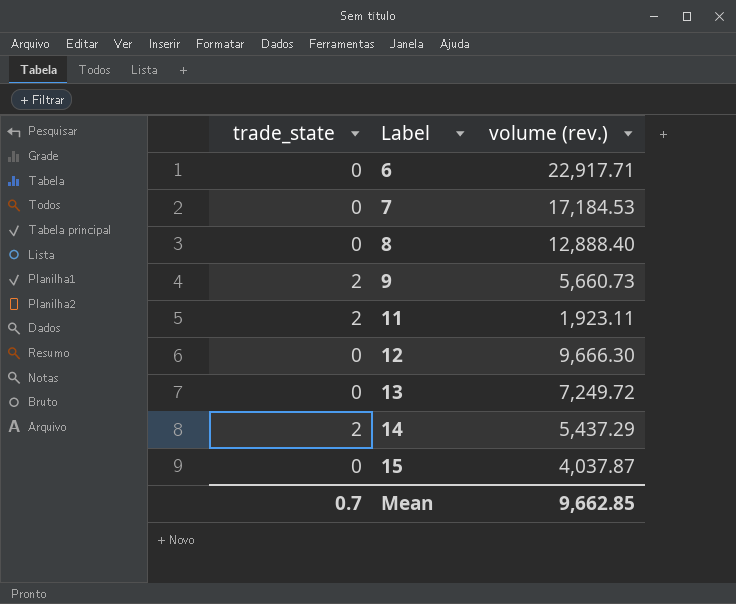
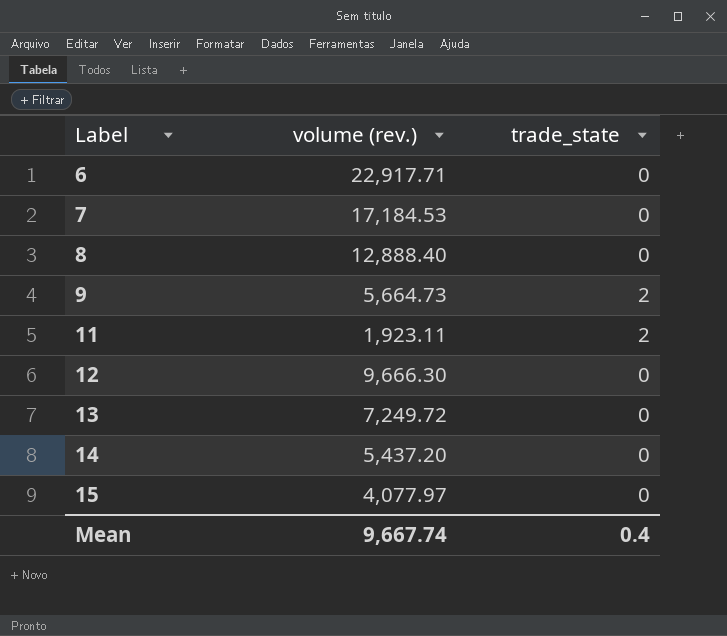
column trade_state | position: 1 -> 3
9 | volume (rev.): 5,660.73 -> 5,664.73
14 | volume (rev.): 5,437.29 -> 5,437.20
14 | trade_state: 2 -> 0
15 | volume (rev.): 4,037.87 -> 4,077.97
Mean | volume (rev.): 9,662.85 -> 9,667.74
Mean | trade_state: 0.7 -> 0.4

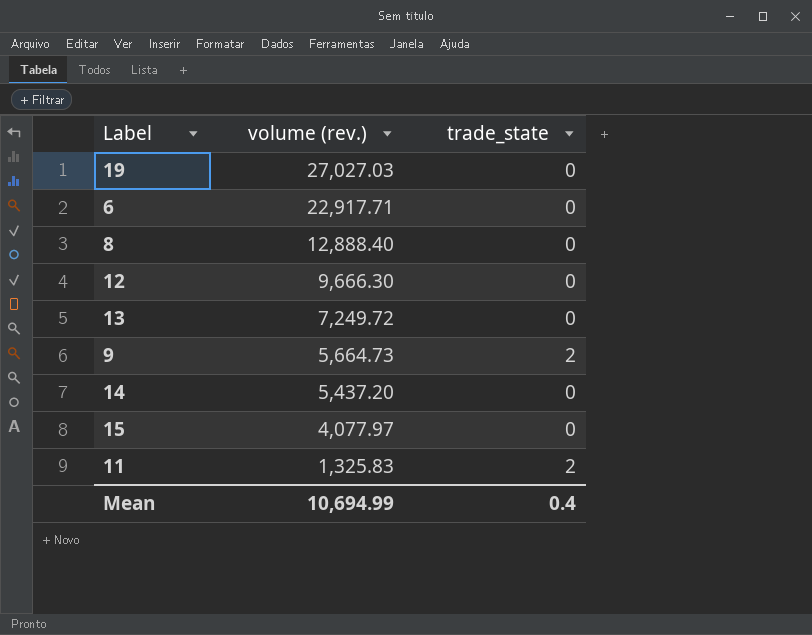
row order: Label ascending -> volume (rev.) descending
row 7: 17,184.53 | 0 -> none
row 19: none -> 27,027.03 | 0
11 | volume (rev.): 1,923.11 -> 1,325.83
Mean | volume (rev.): 9,667.74 -> 10,694.99

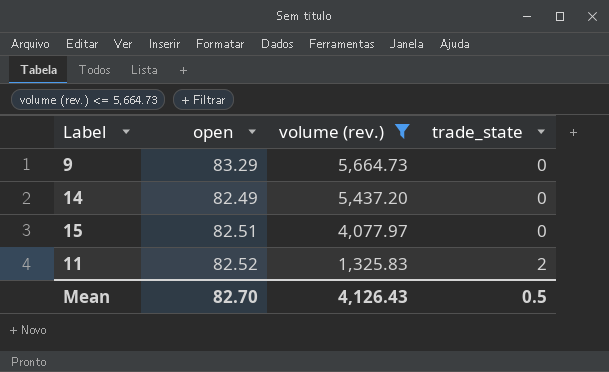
filter: none -> volume (rev.) <= 5,664.73
column open | position: none -> 2
9 | trade_state: 2 -> 0
Mean | volume (rev.): 10,694.99 -> 4,126.43
Mean | trade_state: 0.4 -> 0.5

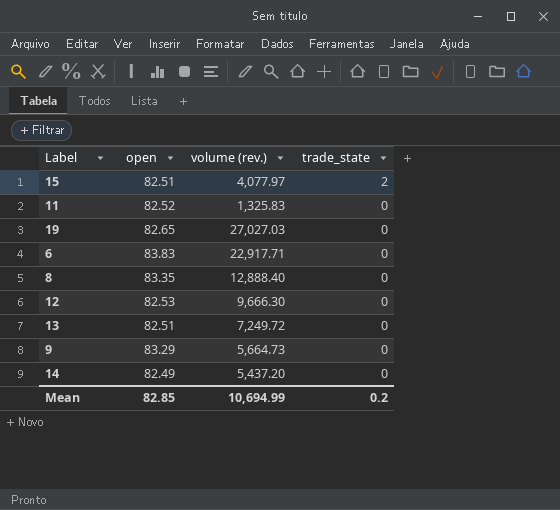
filter: volume (rev.) <= 5,664.73 -> none
row order: volume (rev.) descending -> trade_state descending
15 | trade_state: 0 -> 2
11 | trade_state: 2 -> 0
Mean | open: 82.70 -> 82.85
Mean | volume (rev.): 4,126.43 -> 10,694.99
Mean | trade_state: 0.5 -> 0.2

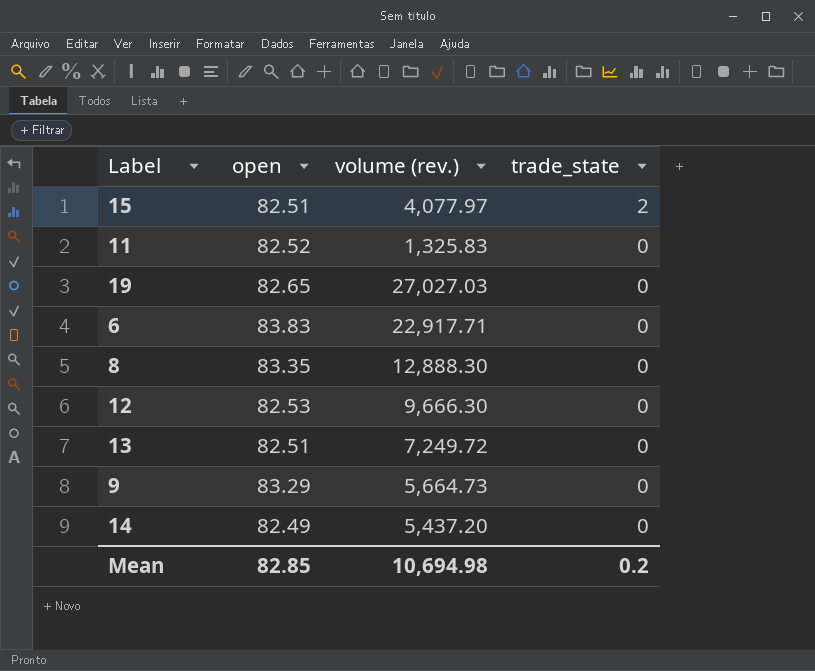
8 | volume (rev.): 12,888.40 -> 12,888.30
Mean | volume (rev.): 10,694.99 -> 10,694.98

